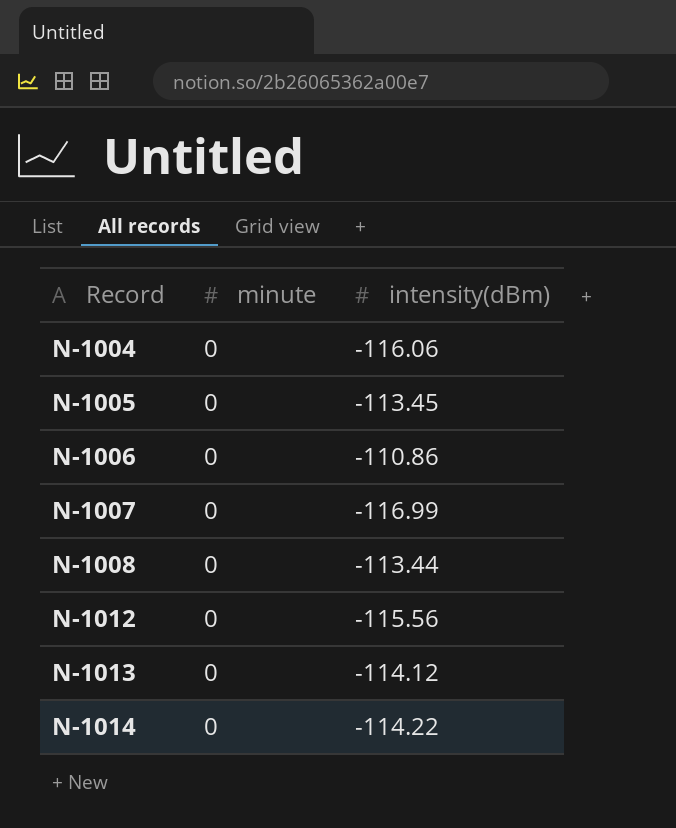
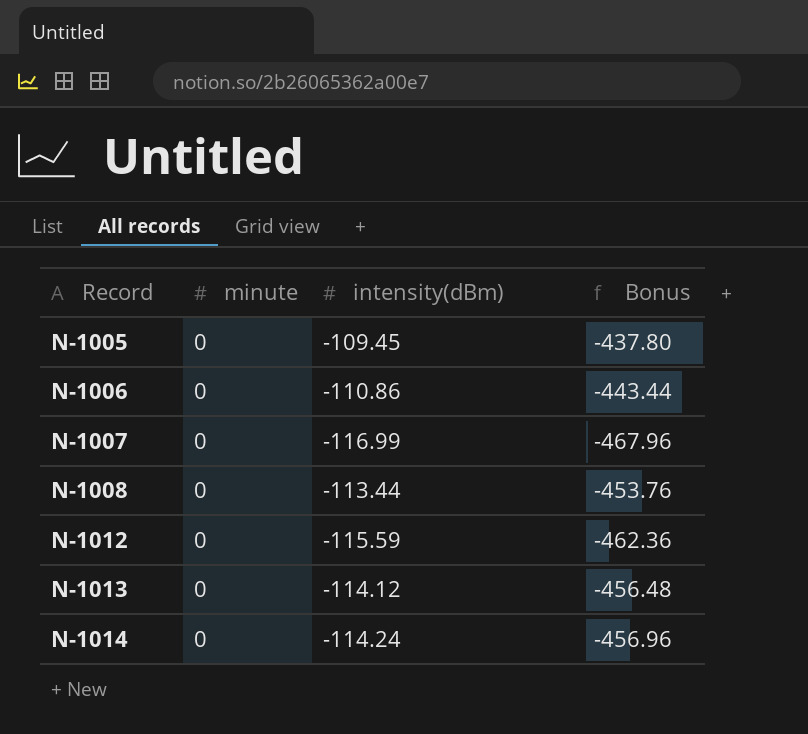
column Bonus | formula: none -> [intensity(dBm)] * 4
row N-1004: 0 | -116.06 -> none
N-1005 | intensity(dBm): -113.45 -> -109.45
N-1012 | intensity(dBm): -115.56 -> -115.59
N-1014 | intensity(dBm): -114.22 -> -114.24

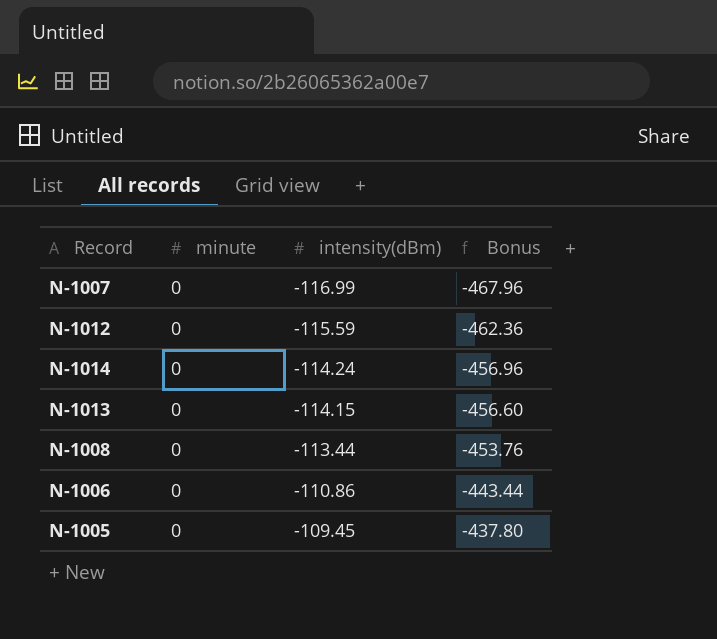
row order: Record ascending -> intensity(dBm) ascending
N-1013 | intensity(dBm): -114.12 -> -114.15
N-1013 | Bonus: -456.48 -> -456.60

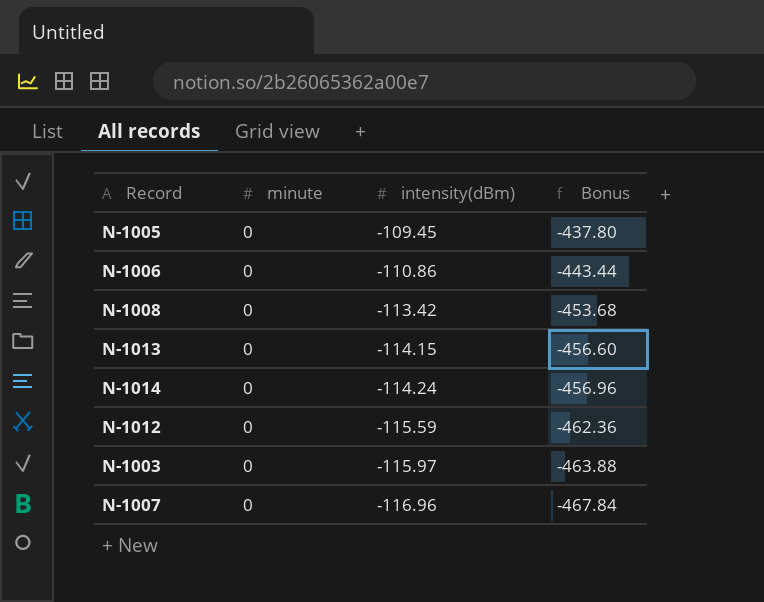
row order: intensity(dBm) ascending -> intensity(dBm) descending
N-1008 | intensity(dBm): -113.44 -> -113.42
N-1008 | Bonus: -453.76 -> -453.68
row N-1003: none -> 0 | -115.97 | -463.88
N-1007 | intensity(dBm): -116.99 -> -116.96
N-1007 | Bonus: -467.96 -> -467.84

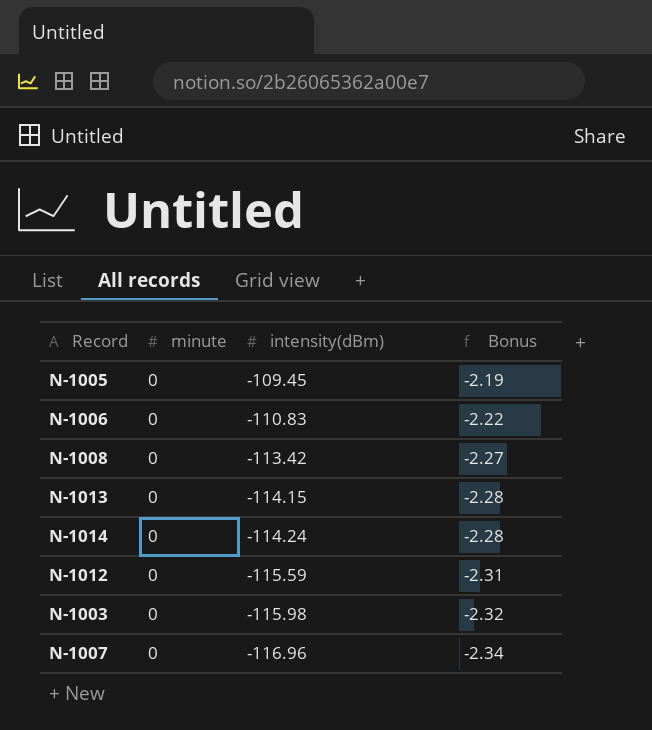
column Bonus | formula: [intensity(dBm)] * 4 -> [intensity(dBm)] * 0.02
N-1006 | intensity(dBm): -110.86 -> -110.83
N-1003 | intensity(dBm): -115.97 -> -115.98

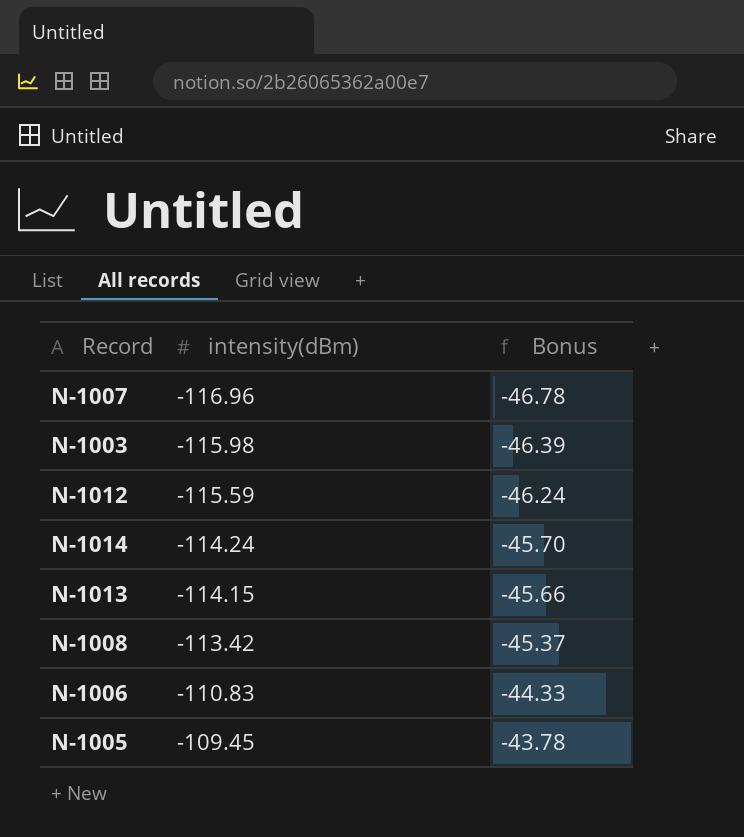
row order: intensity(dBm) descending -> intensity(dBm) ascending
column minute | position: 2 -> none
column Bonus | formula: [intensity(dBm)] * 0.02 -> [intensity(dBm)] * 0.4

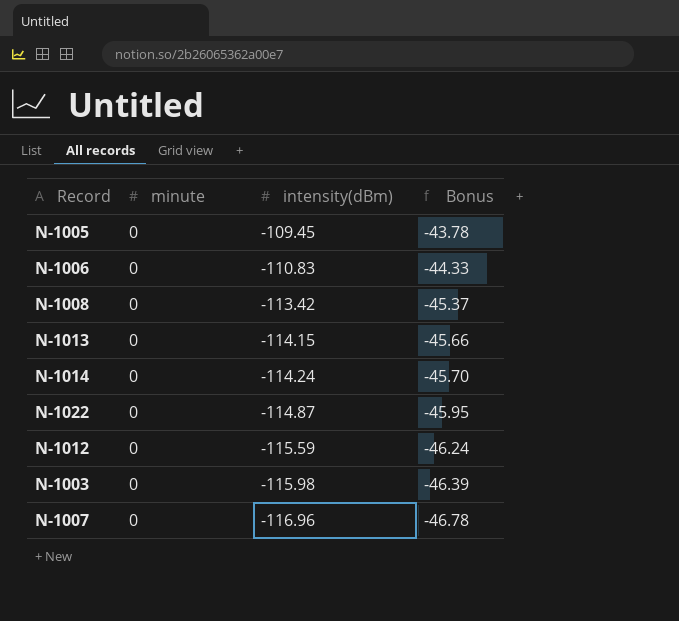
row order: intensity(dBm) ascending -> intensity(dBm) descending
column minute | position: none -> 2
row N-1022: none -> 0 | -114.87 | -45.95

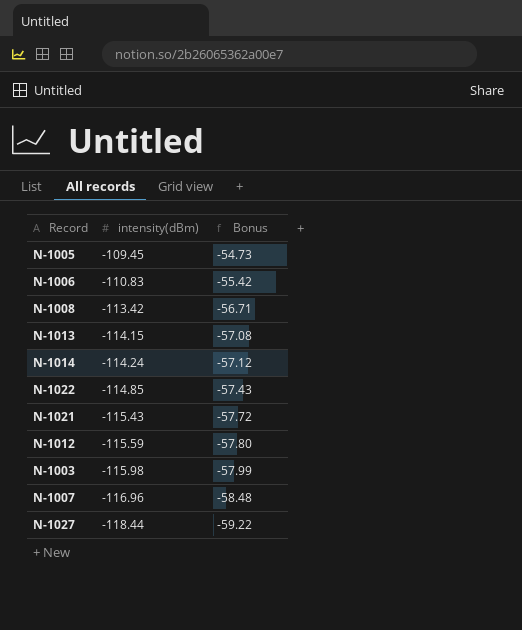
column minute | position: 2 -> none
column Bonus | formula: [intensity(dBm)] * 0.4 -> [intensity(dBm)] * 0.5
N-1022 | intensity(dBm): -114.87 -> -114.85
row N-1021: none -> -115.43 | -57.72
row N-1027: none -> -118.44 | -59.22

